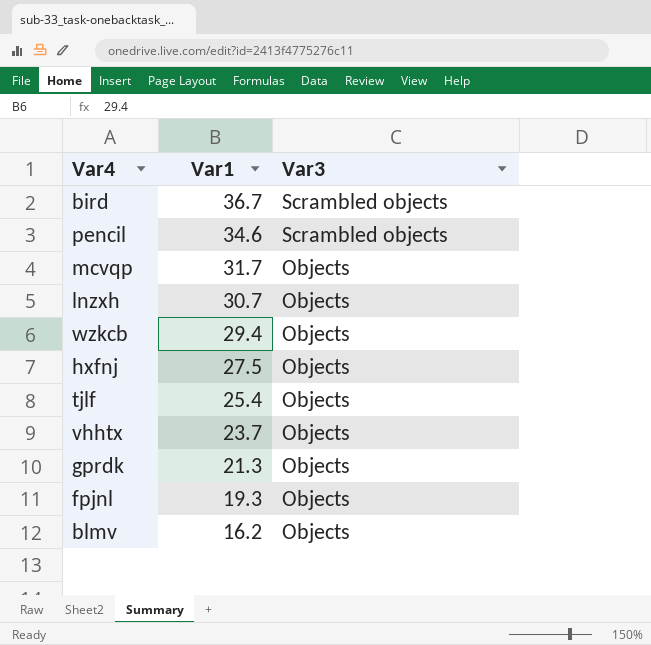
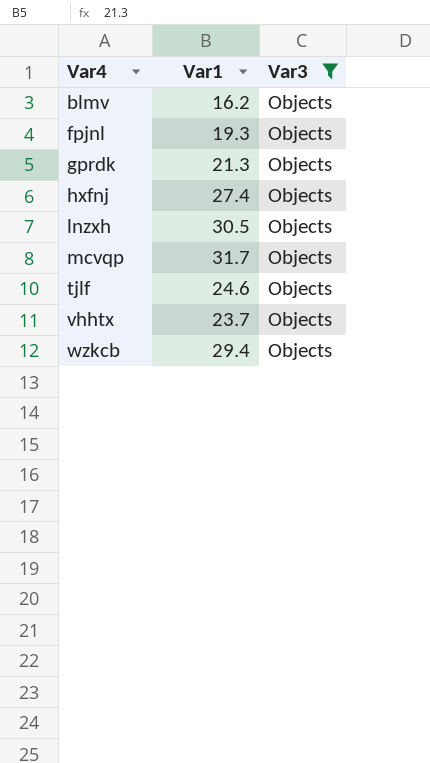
filter: none -> Var3 = Objects
row order: Var1 descending -> Var4 ascending
hxfnj | Var1: 27.5 -> 27.4
lnzxh | Var1: 30.7 -> 30.5
tjlf | Var1: 25.4 -> 24.6

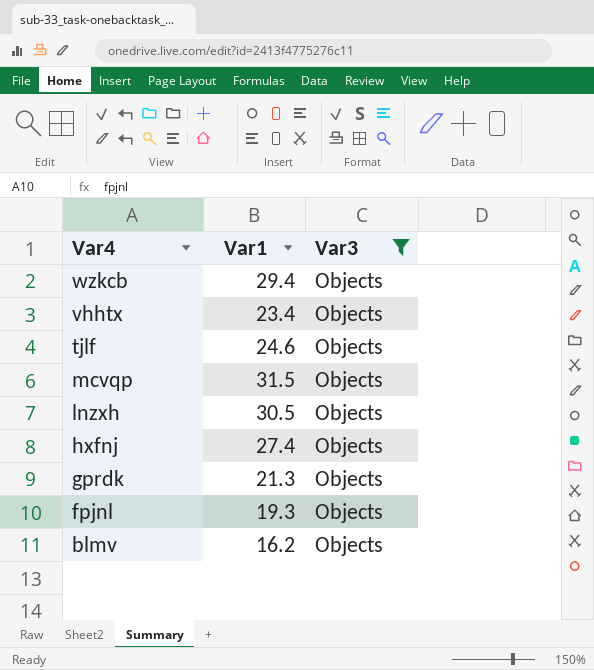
row order: Var4 ascending -> Var4 descending
vhhtx | Var1: 23.7 -> 23.4
mcvqp | Var1: 31.7 -> 31.5

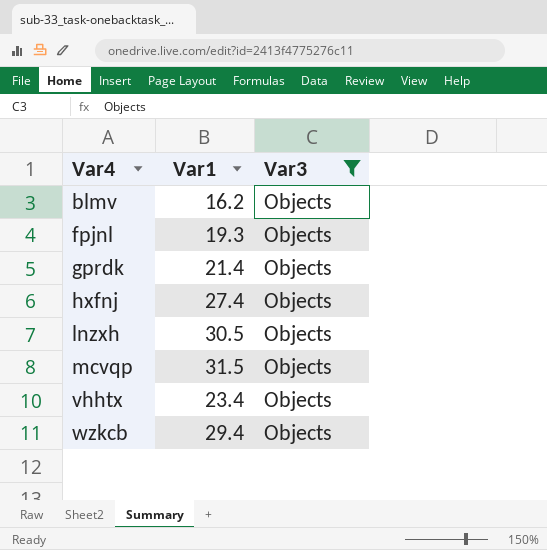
row order: Var4 descending -> Var4 ascending
row tjlf: 24.6 | Objects -> none
gprdk | Var1: 21.3 -> 21.4

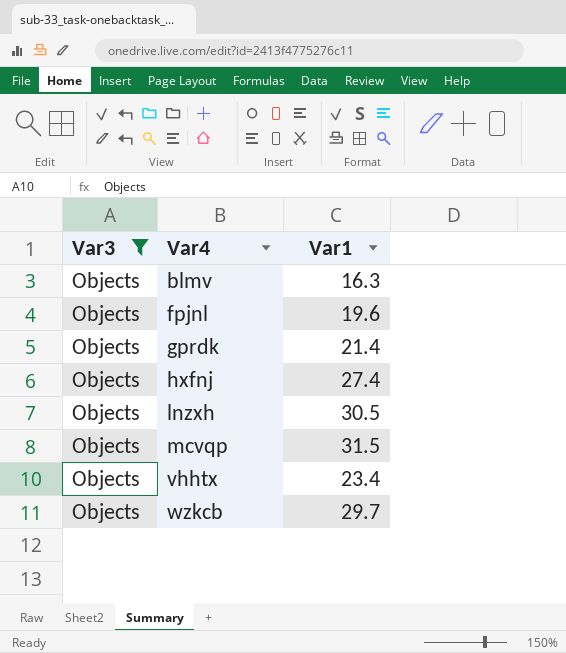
column Var3 | position: 3 -> 1
blmv | Var1: 16.2 -> 16.3
fpjnl | Var1: 19.3 -> 19.6
wzkcb | Var1: 29.4 -> 29.7

